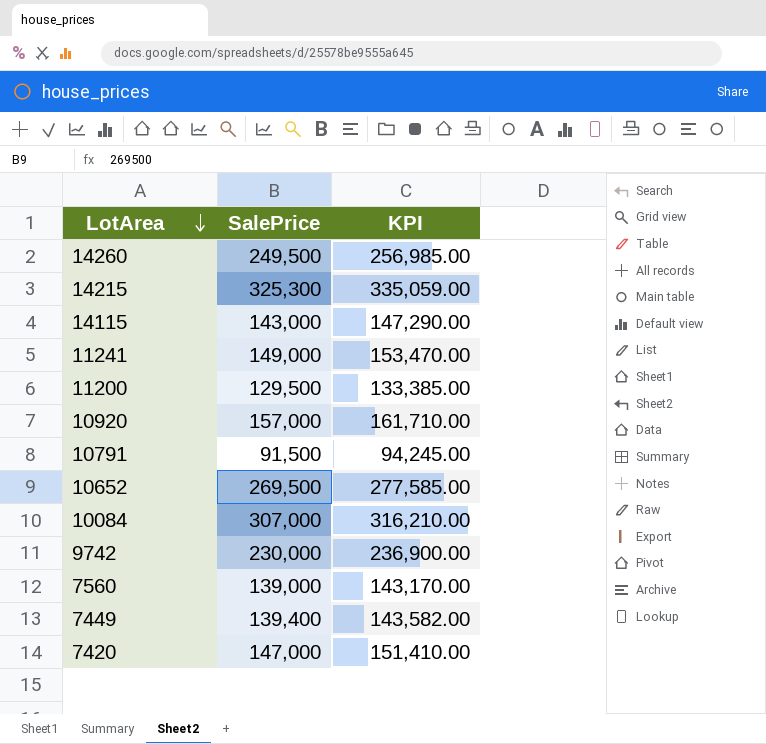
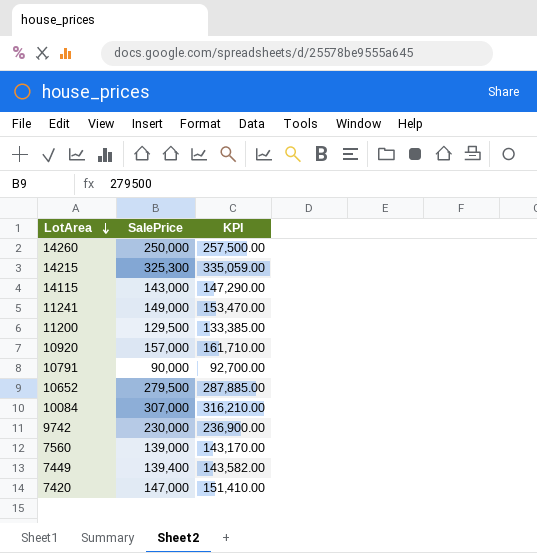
14260 | SalePrice: 249,500 -> 250,000
14260 | KPI: 256,985.00 -> 257,500.00
10791 | SalePrice: 91,500 -> 90,000
10791 | KPI: 94,245.00 -> 92,700.00
10652 | SalePrice: 269,500 -> 279,500
10652 | KPI: 277,585.00 -> 287,885.00

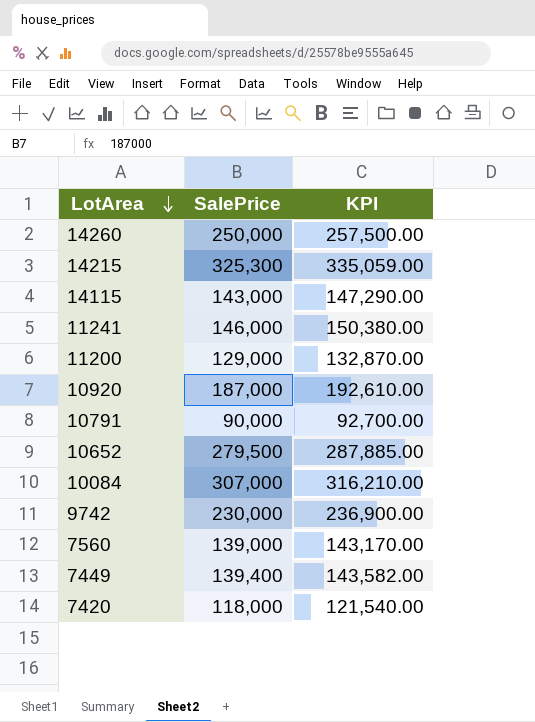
11241 | SalePrice: 149,000 -> 146,000
11241 | KPI: 153,470.00 -> 150,380.00
11200 | SalePrice: 129,500 -> 129,000
11200 | KPI: 133,385.00 -> 132,870.00
10920 | SalePrice: 157,000 -> 187,000
10920 | KPI: 161,710.00 -> 192,610.00
7420 | SalePrice: 147,000 -> 118,000
7420 | KPI: 151,410.00 -> 121,540.00

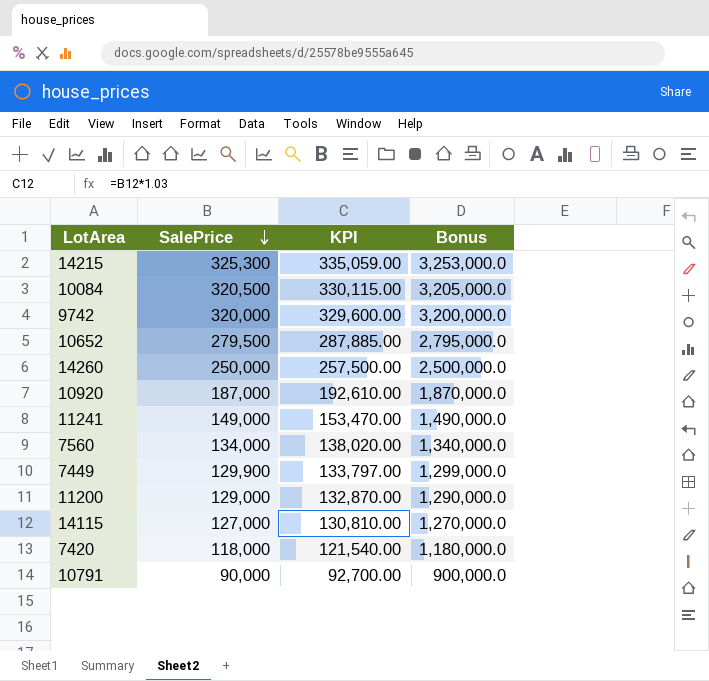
row order: LotArea descending -> SalePrice descending
column Bonus | formula: none -> [SalePrice] * 10
10084 | SalePrice: 307,000 -> 320,500
10084 | KPI: 316,210.00 -> 330,115.00
9742 | SalePrice: 230,000 -> 320,000
9742 | KPI: 236,900.00 -> 329,600.00
11241 | SalePrice: 146,000 -> 149,000
11241 | KPI: 150,380.00 -> 153,470.00
7560 | SalePrice: 139,000 -> 134,000
7560 | KPI: 143,170.00 -> 138,020.00
7449 | SalePrice: 139,400 -> 129,900
7449 | KPI: 143,582.00 -> 133,797.00
14115 | SalePrice: 143,000 -> 127,000
14115 | KPI: 147,290.00 -> 130,810.00

